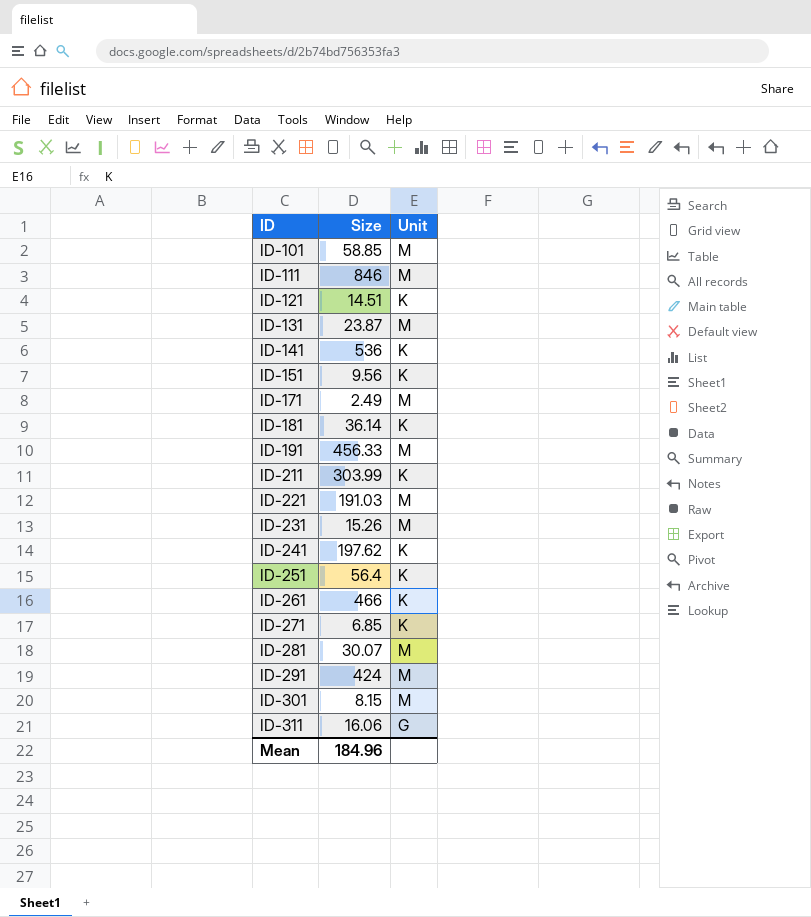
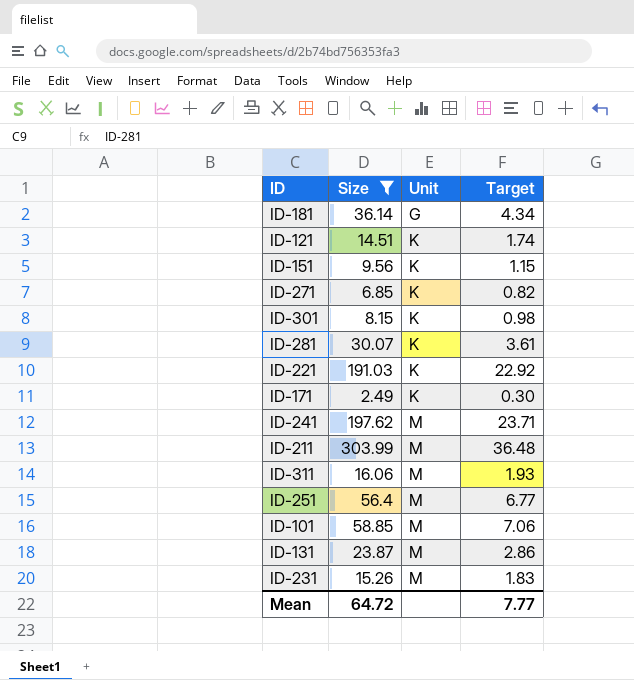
filter: none -> Size <= 303.99
row order: ID ascending -> Unit ascending
column Target | formula: none -> [Size] * 0.12
ID-181 | Unit: K -> G
ID-301 | Unit: M -> K
ID-281 | Unit: M -> K
ID-221 | Unit: M -> K
ID-171 | Unit: M -> K
ID-241 | Unit: K -> M
ID-211 | Unit: K -> M
ID-311 | Unit: G -> M
ID-251 | Unit: K -> M
Mean | Size: 184.96 -> 64.72

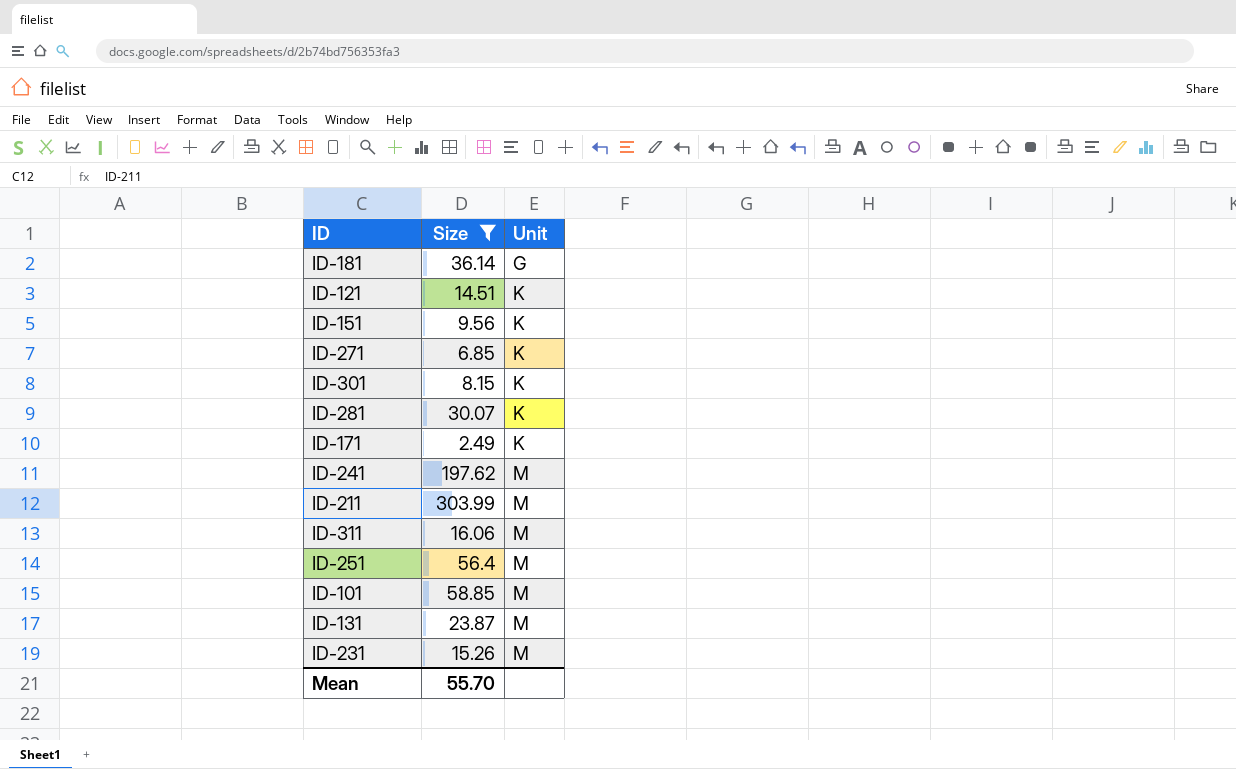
column Target | formula: [Size] * 0.12 -> none
row ID-221: 191.03 | K | 22.92 -> none
Mean | Size: 64.72 -> 55.70

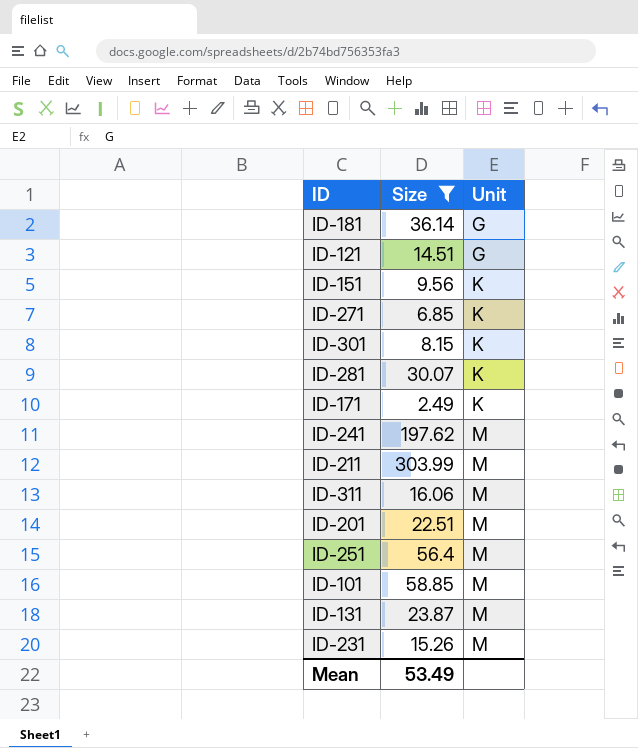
ID-121 | Unit: K -> G
row ID-201: none -> 22.51 | M
Mean | Size: 55.70 -> 53.49

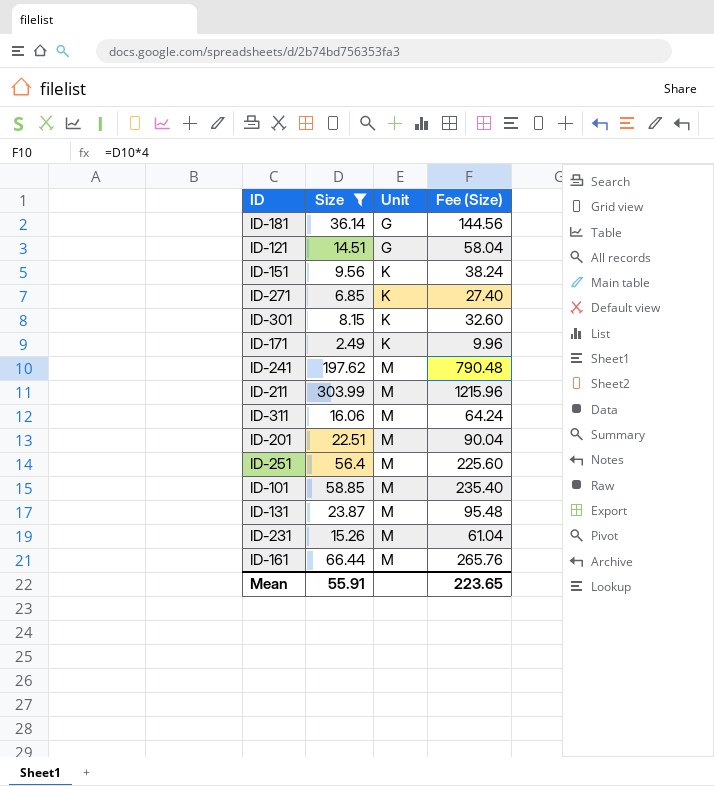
column Fee (Size) | formula: none -> [Size] * 4
row ID-281: 30.07 | K -> none
row ID-161: none -> 66.44 | M | 265.76
Mean | Size: 53.49 -> 55.91

